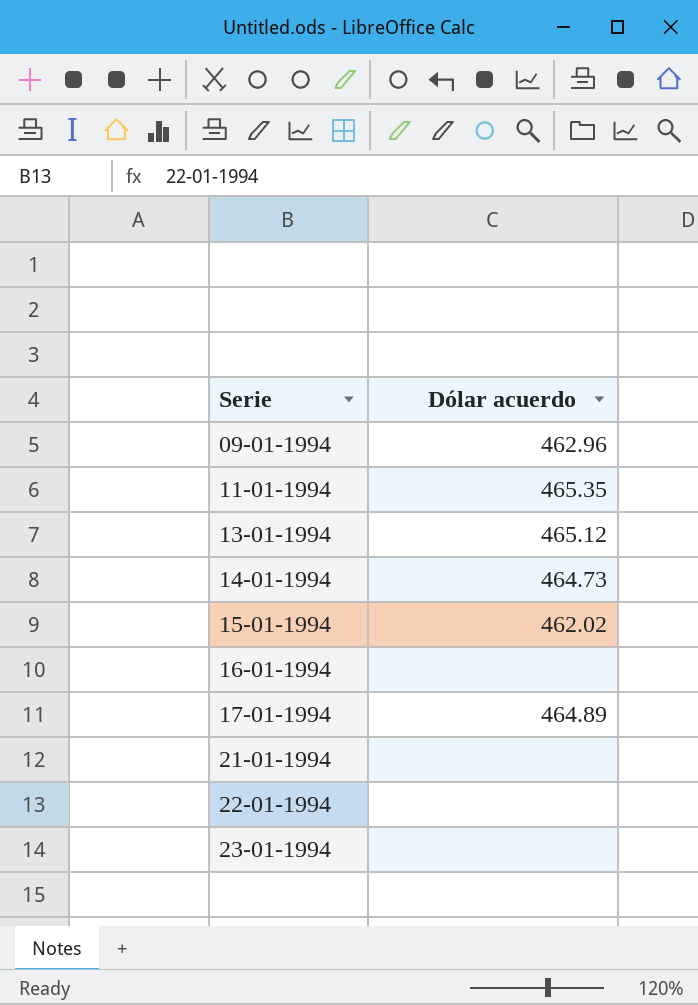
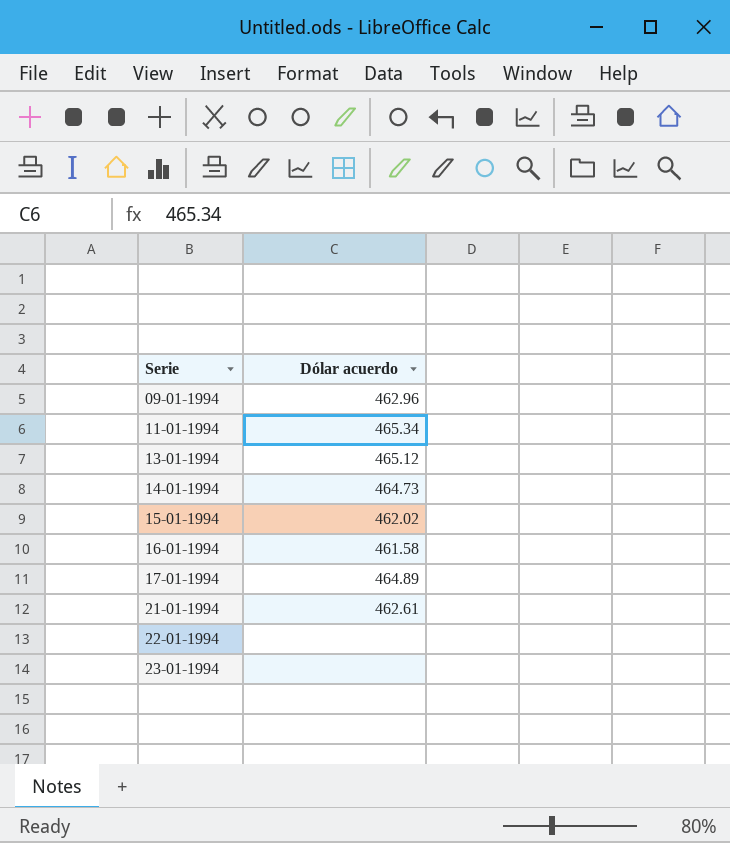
11-01-1994 | Dólar acuerdo: 465.35 -> 465.34
16-01-1994 | Dólar acuerdo: none -> 461.58
21-01-1994 | Dólar acuerdo: none -> 462.61

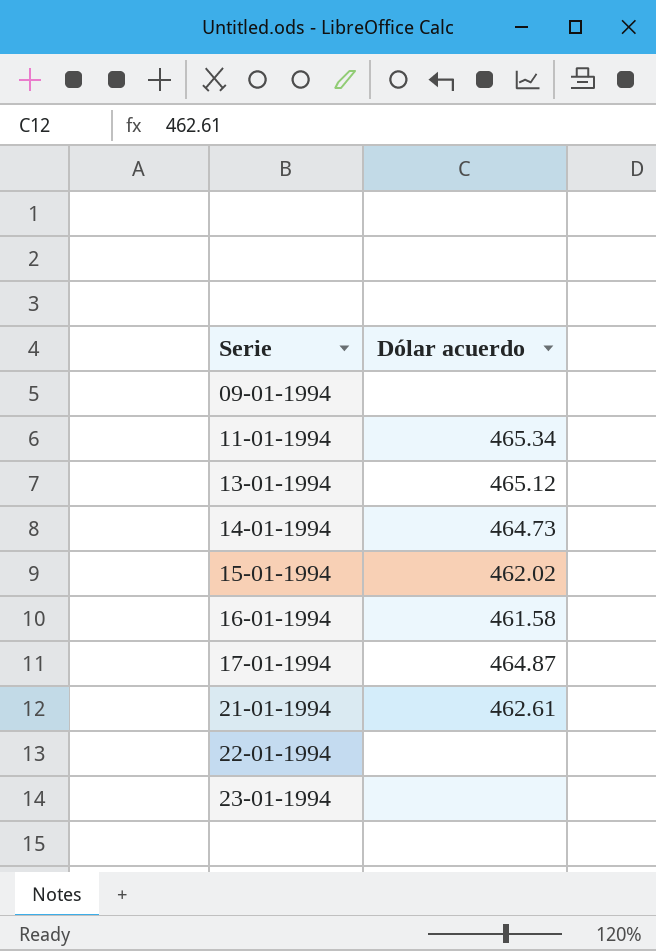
09-01-1994 | Dólar acuerdo: 462.96 -> none
17-01-1994 | Dólar acuerdo: 464.89 -> 464.87

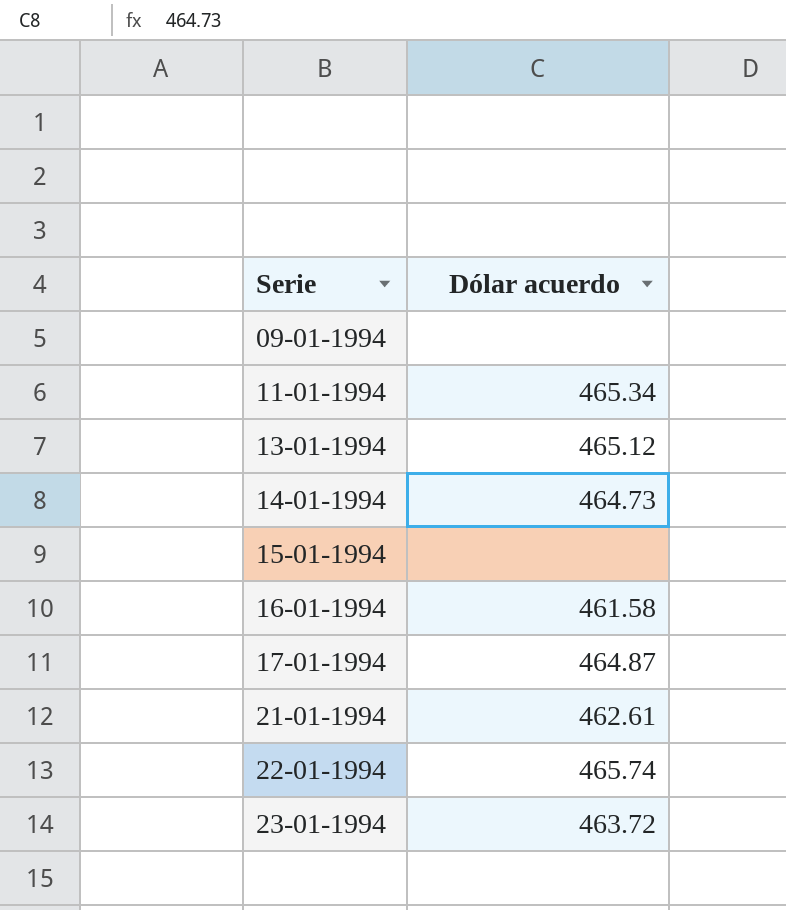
15-01-1994 | Dólar acuerdo: 462.02 -> none
22-01-1994 | Dólar acuerdo: none -> 465.74
23-01-1994 | Dólar acuerdo: none -> 463.72

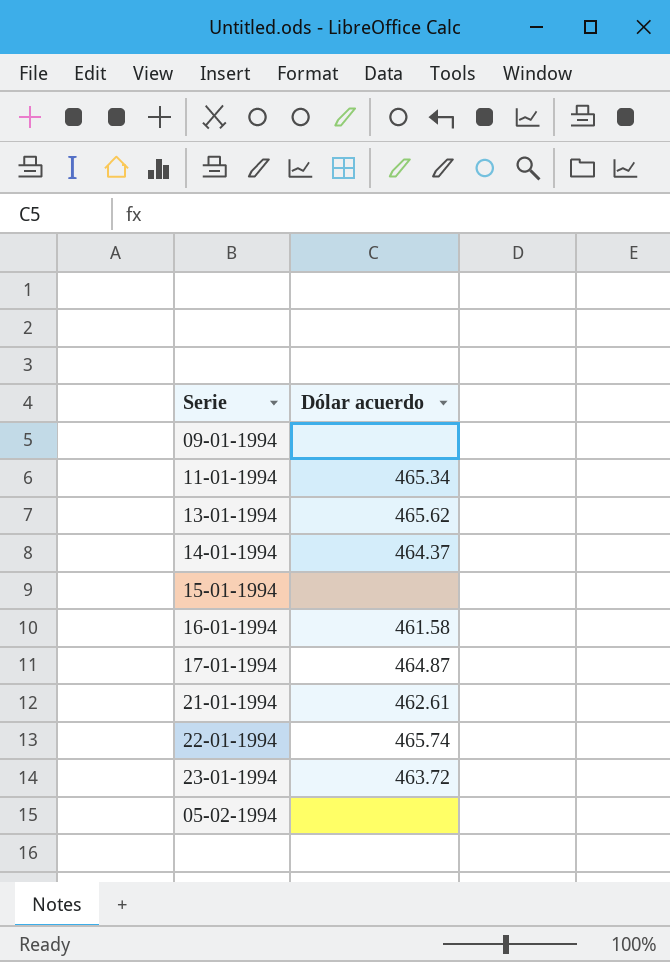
13-01-1994 | Dólar acuerdo: 465.12 -> 465.62
14-01-1994 | Dólar acuerdo: 464.73 -> 464.37
row 05-02-1994: none -> none

